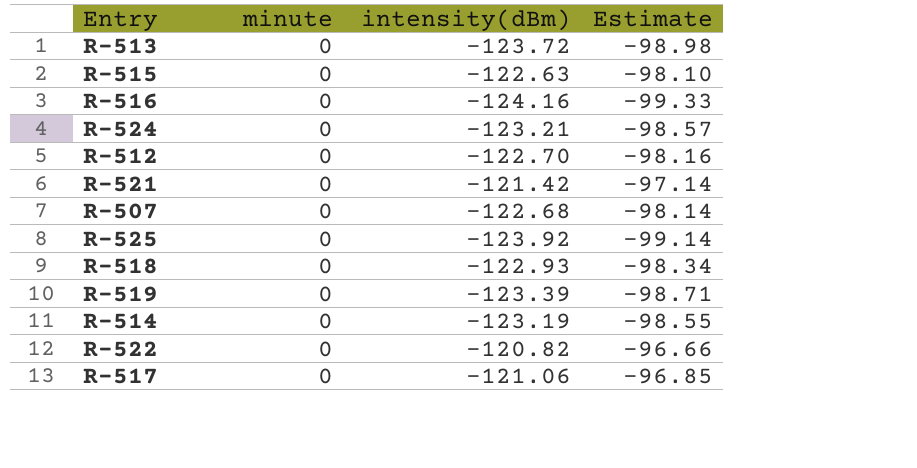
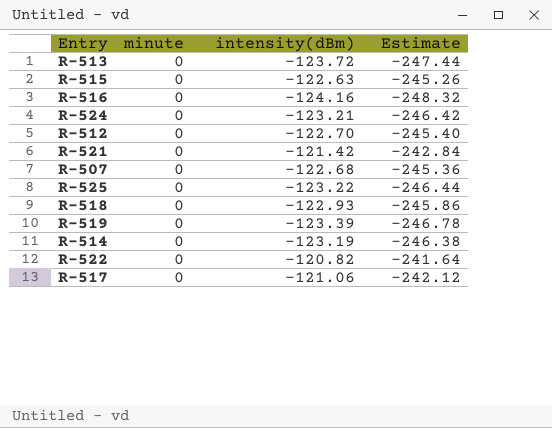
column Estimate | formula: [intensity(dBm)] * 0.8 -> [intensity(dBm)] * 2
R-525 | intensity(dBm): -123.92 -> -123.22

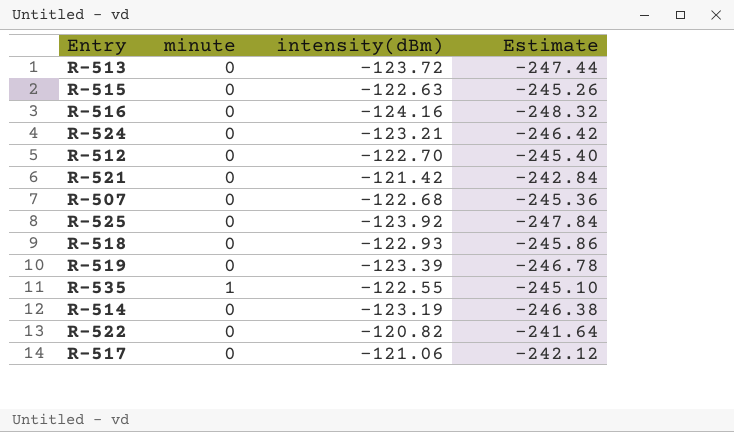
R-525 | intensity(dBm): -123.22 -> -123.92
R-525 | Estimate: -246.44 -> -247.84
row R-535: none -> 1 | -122.55 | -245.10

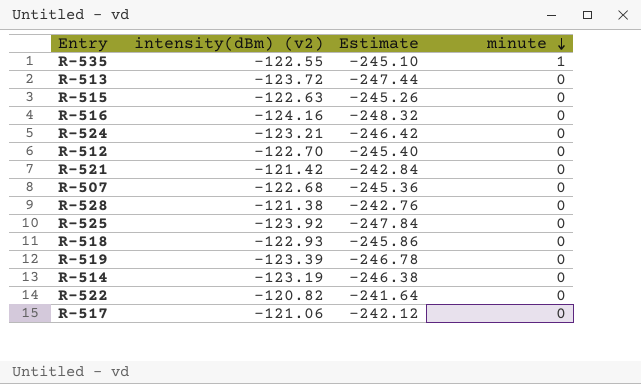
row order: none -> minute descending
column name: intensity(dBm) -> intensity(dBm) (v2)
column minute | position: 2 -> 4
row R-528: none -> -121.38 | -242.76 | 0

